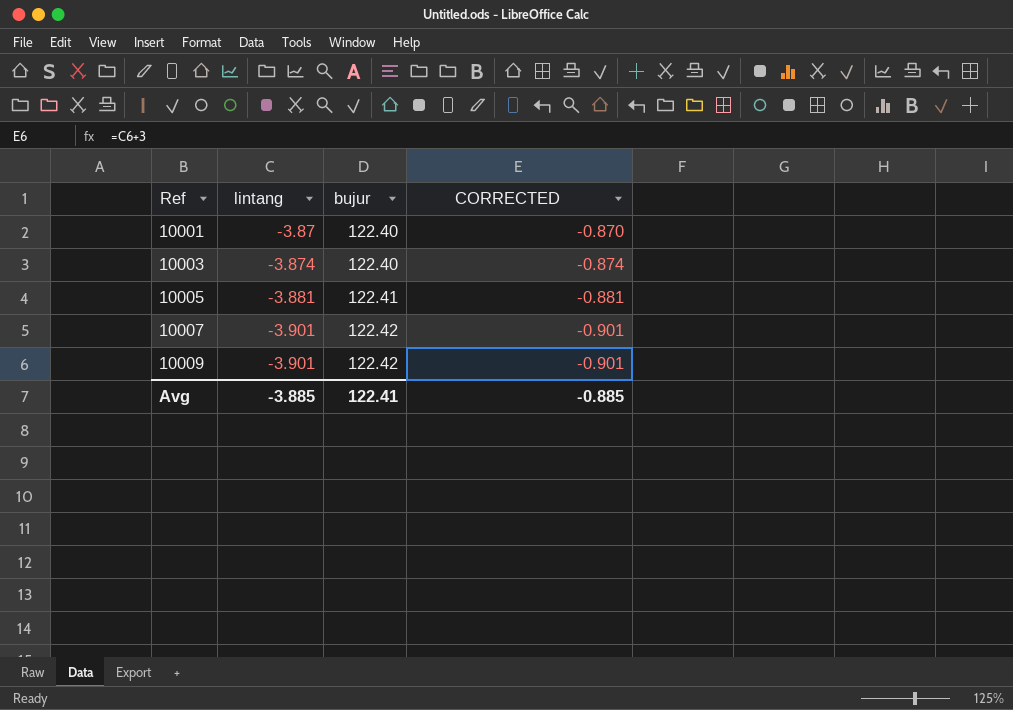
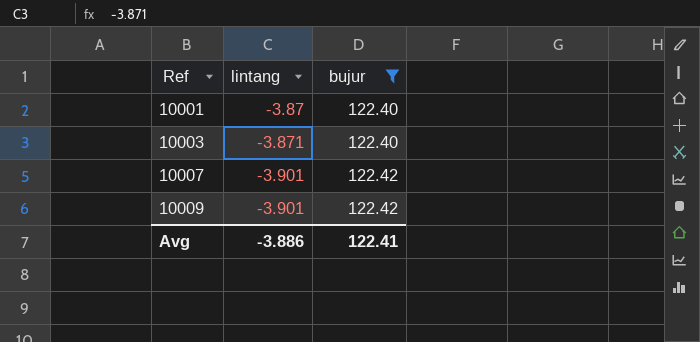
filter: none -> bujur != 122.41
column CORRECTED | formula: [lintang] + 3 -> none
10003 | lintang: -3.874 -> -3.871
Avg | lintang: -3.885 -> -3.886

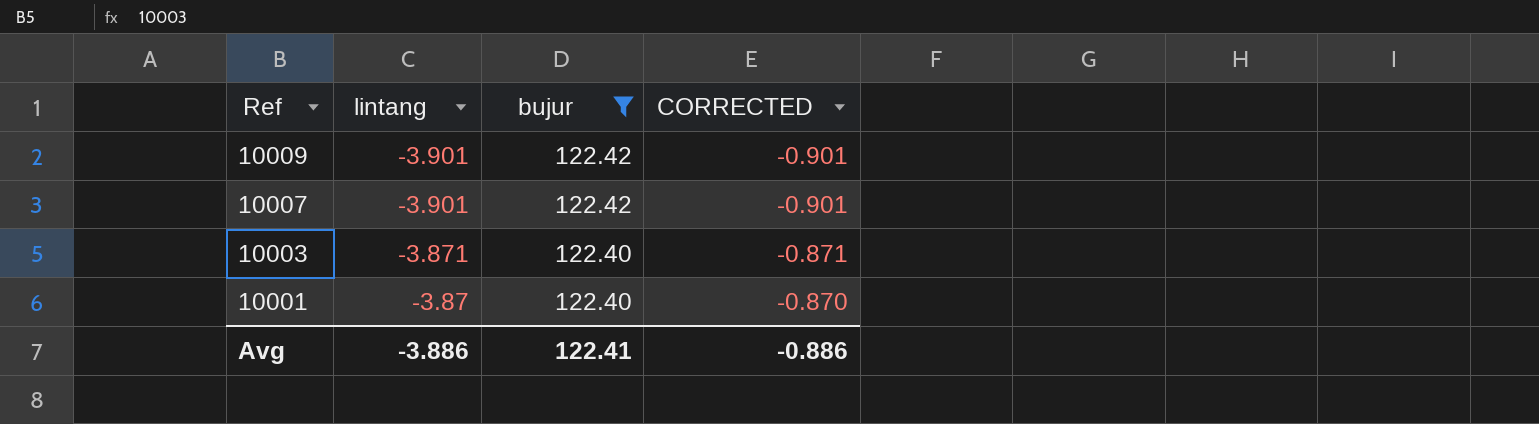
row order: Ref ascending -> Ref descending
column CORRECTED | formula: none -> [lintang] + 3

